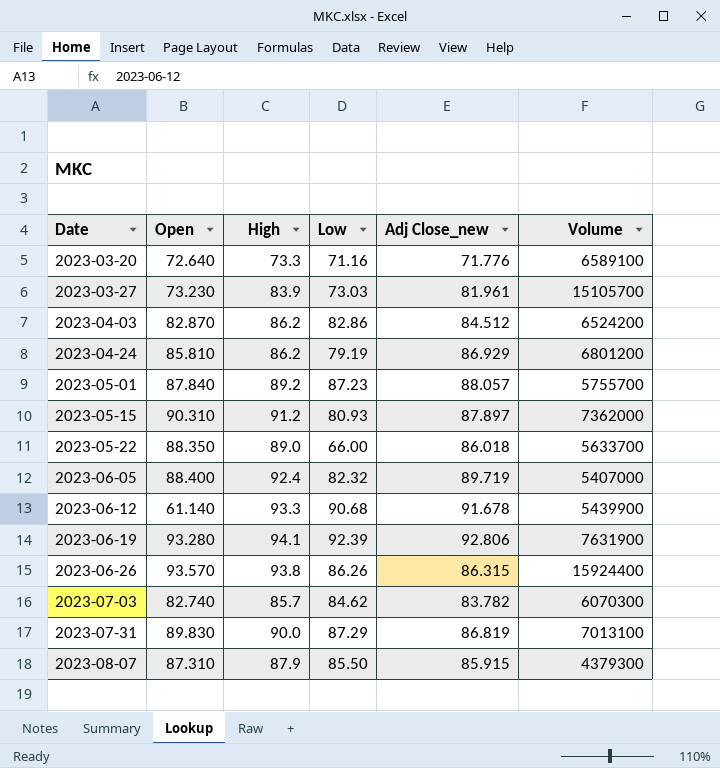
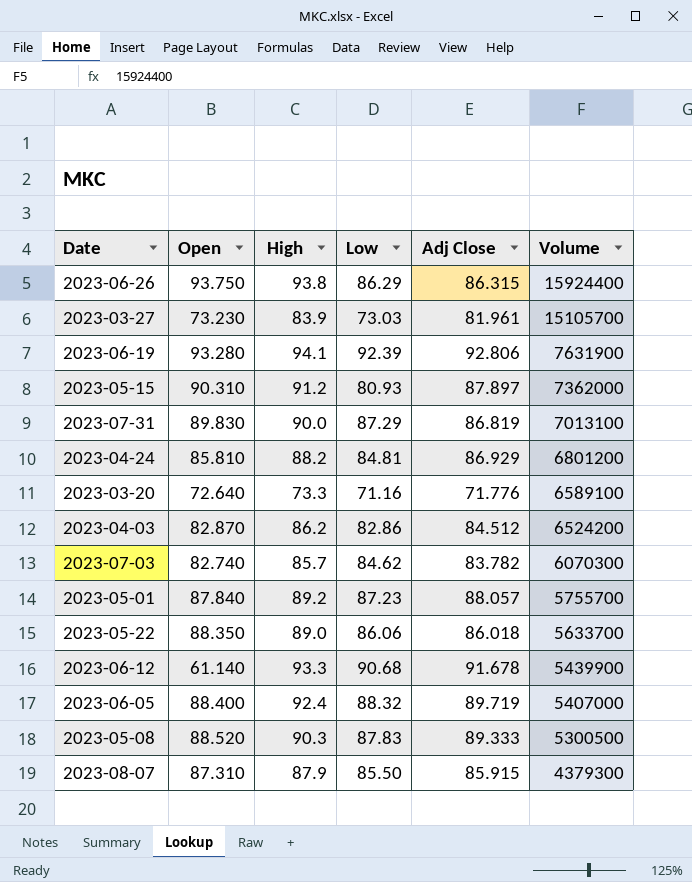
row order: Date ascending -> Volume descending
column name: Adj Close_new -> Adj Close
2023-06-26 | Open: 93.570 -> 93.750
2023-06-26 | Low: 86.26 -> 86.29
2023-04-24 | High: 86.2 -> 88.2
2023-04-24 | Low: 79.19 -> 84.81
2023-05-22 | Low: 66.00 -> 86.06
2023-06-05 | Low: 82.32 -> 88.32
row 2023-05-08: none -> 88.520 | 90.3 | 87.83 | 89.333 | 5300500

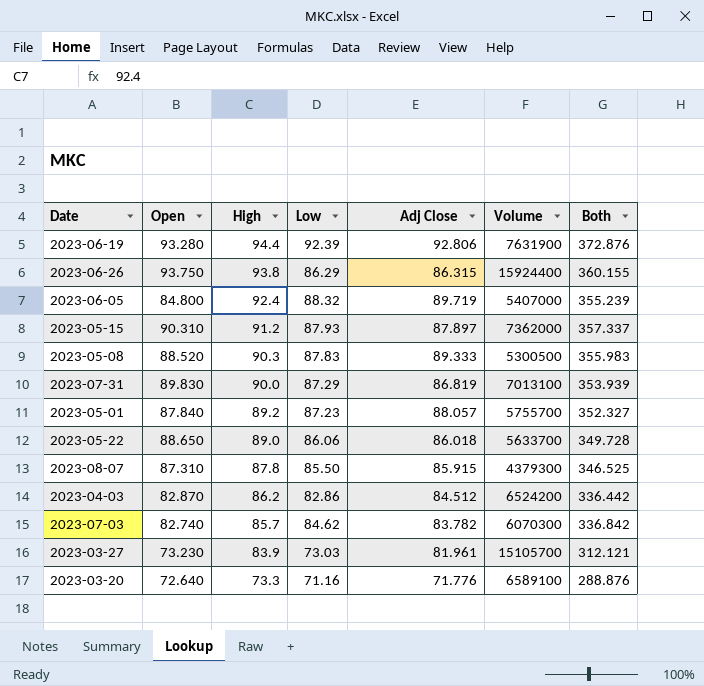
row order: Volume descending -> High descending
column Both | formula: none -> [Open] + [High] + [Low] + [Adj Close]
row 2023-04-24: 85.810 | 88.2 | 84.81 | 86.929 | 6801200 -> none
row 2023-06-12: 61.140 | 93.3 | 90.68 | 91.678 | 5439900 -> none
2023-06-19 | High: 94.1 -> 94.4
2023-06-05 | Open: 88.400 -> 84.800
2023-05-15 | Low: 80.93 -> 87.93
2023-05-22 | Open: 88.350 -> 88.650
2023-08-07 | High: 87.9 -> 87.8

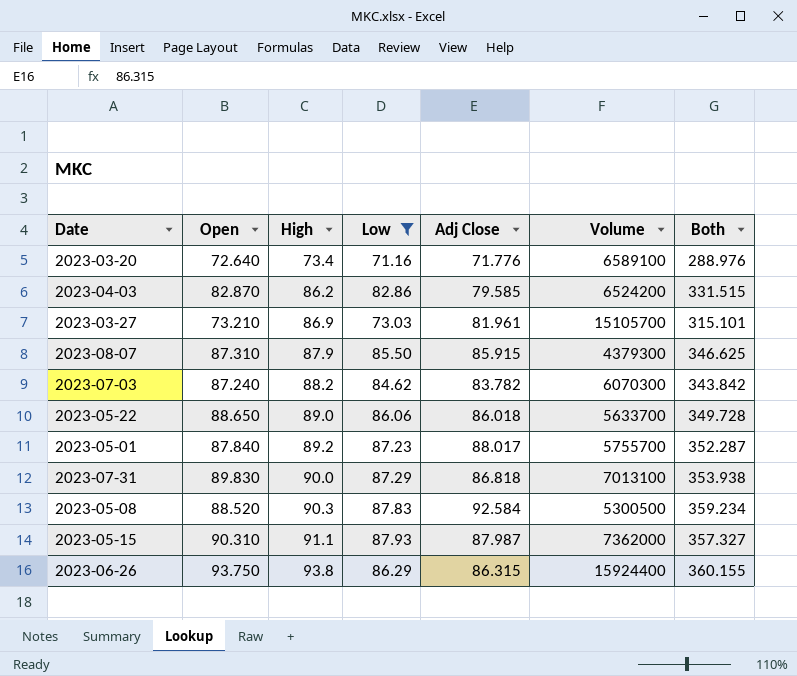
filter: none -> Low <= 87.93
row order: High descending -> High ascending
2023-03-20 | High: 73.3 -> 73.4
2023-03-20 | Both: 288.876 -> 288.976
2023-04-03 | Adj Close: 84.512 -> 79.585
2023-04-03 | Both: 336.442 -> 331.515
2023-03-27 | Open: 73.230 -> 73.210
2023-03-27 | High: 83.9 -> 86.9
2023-03-27 | Both: 312.121 -> 315.101
2023-08-07 | High: 87.8 -> 87.9
2023-08-07 | Both: 346.525 -> 346.625
2023-07-03 | Open: 82.740 -> 87.240
2023-07-03 | High: 85.7 -> 88.2
2023-07-03 | Both: 336.842 -> 343.842
2023-05-01 | Adj Close: 88.057 -> 88.017
2023-05-01 | Both: 352.327 -> 352.287
2023-07-31 | Adj Close: 86.819 -> 86.818
2023-07-31 | Both: 353.939 -> 353.938
2023-05-08 | Adj Close: 89.333 -> 92.584
2023-05-08 | Both: 355.983 -> 359.234
2023-05-15 | High: 91.2 -> 91.1
2023-05-15 | Adj Close: 87.897 -> 87.987
2023-05-15 | Both: 357.337 -> 357.327

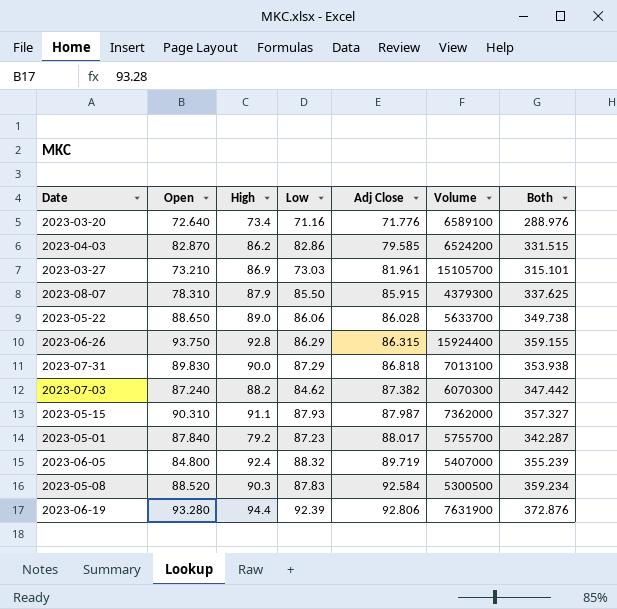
filter: Low <= 87.93 -> none
row order: High ascending -> Adj Close ascending
2023-08-07 | Open: 87.310 -> 78.310
2023-08-07 | Both: 346.625 -> 337.625
2023-05-22 | Adj Close: 86.018 -> 86.028
2023-05-22 | Both: 349.728 -> 349.738
2023-06-26 | High: 93.8 -> 92.8
2023-06-26 | Both: 360.155 -> 359.155
2023-07-03 | Adj Close: 83.782 -> 87.382
2023-07-03 | Both: 343.842 -> 347.442
2023-05-01 | High: 89.2 -> 79.2
2023-05-01 | Both: 352.287 -> 342.287

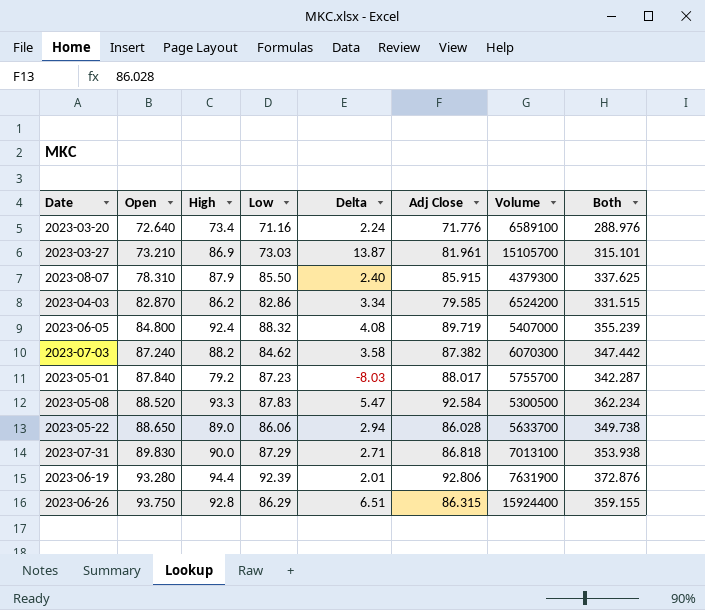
row order: Adj Close ascending -> Open ascending
column Delta | formula: none -> [High] - [Low]
row 2023-05-15: 90.310 | 91.1 | 87.93 | 87.987 | 7362000 | 357.327 -> none
2023-05-08 | High: 90.3 -> 93.3
2023-05-08 | Both: 359.234 -> 362.234

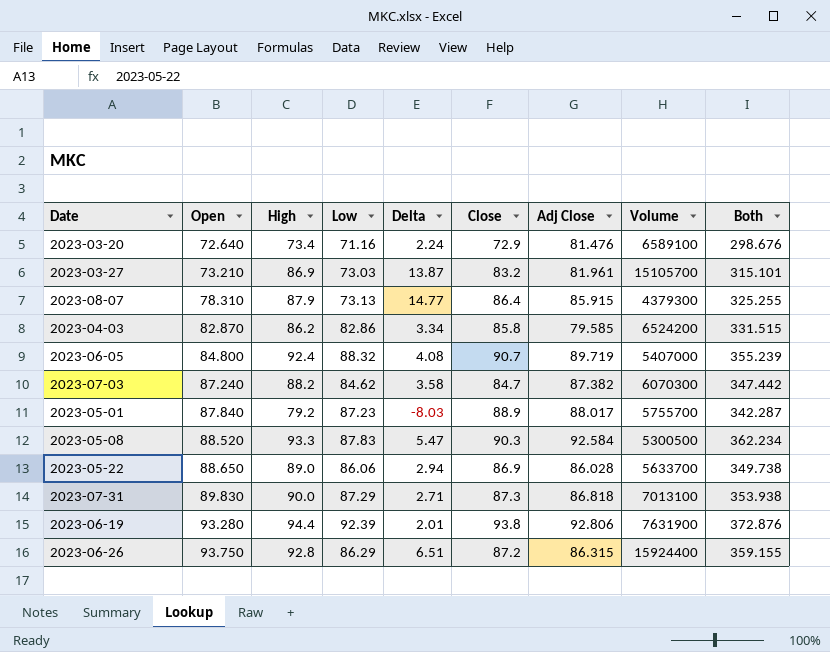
column Close | position: none -> 6
2023-03-20 | Adj Close: 71.776 -> 81.476
2023-03-20 | Both: 288.976 -> 298.676
2023-08-07 | Low: 85.50 -> 73.13
2023-08-07 | Delta: 2.40 -> 14.77
2023-08-07 | Both: 337.625 -> 325.255

